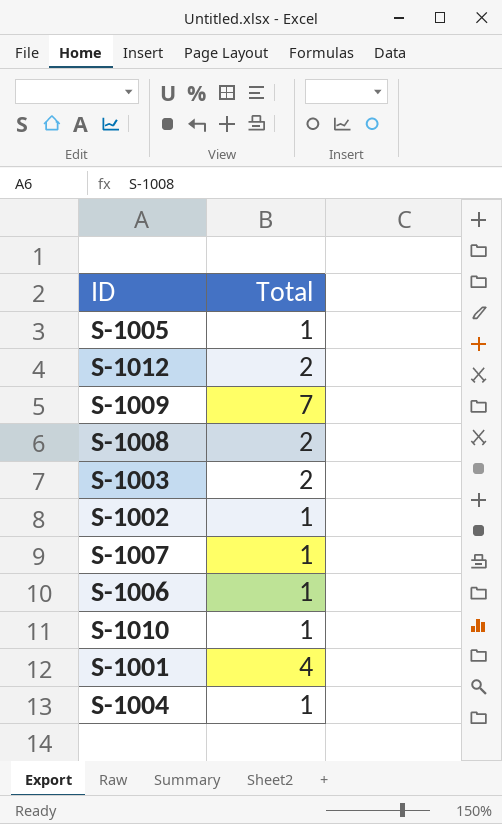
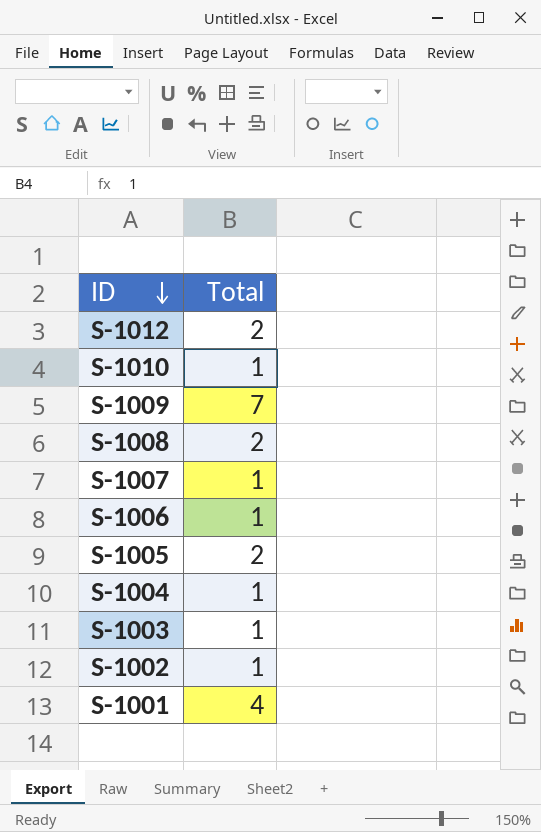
row order: none -> ID descending
S-1005 | Total: 1 -> 2
S-1003 | Total: 2 -> 1

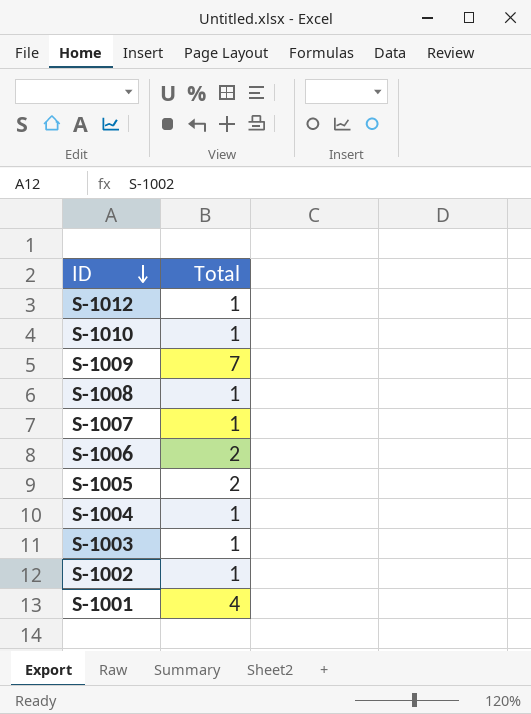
S-1012 | Total: 2 -> 1
S-1008 | Total: 2 -> 1
S-1006 | Total: 1 -> 2

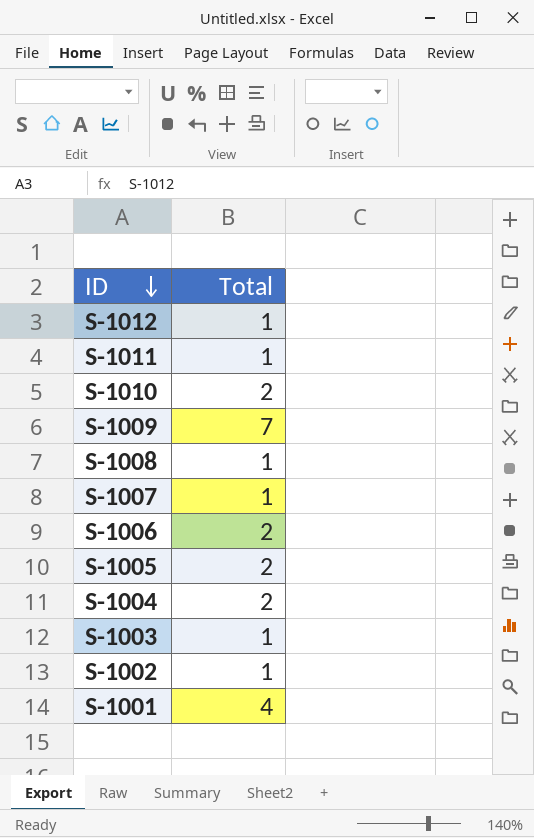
row S-1011: none -> 1
S-1010 | Total: 1 -> 2
S-1004 | Total: 1 -> 2

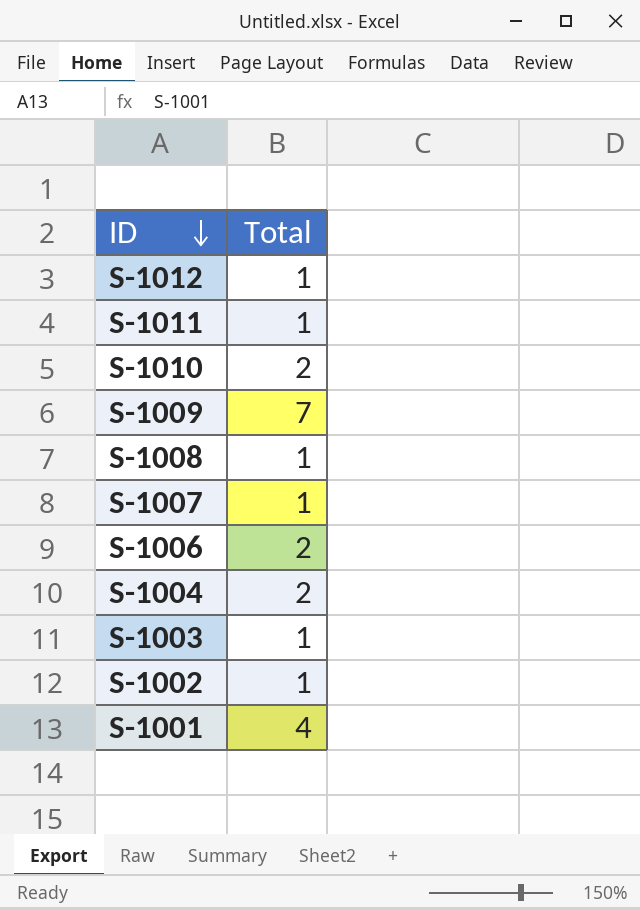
row S-1005: 2 -> none

